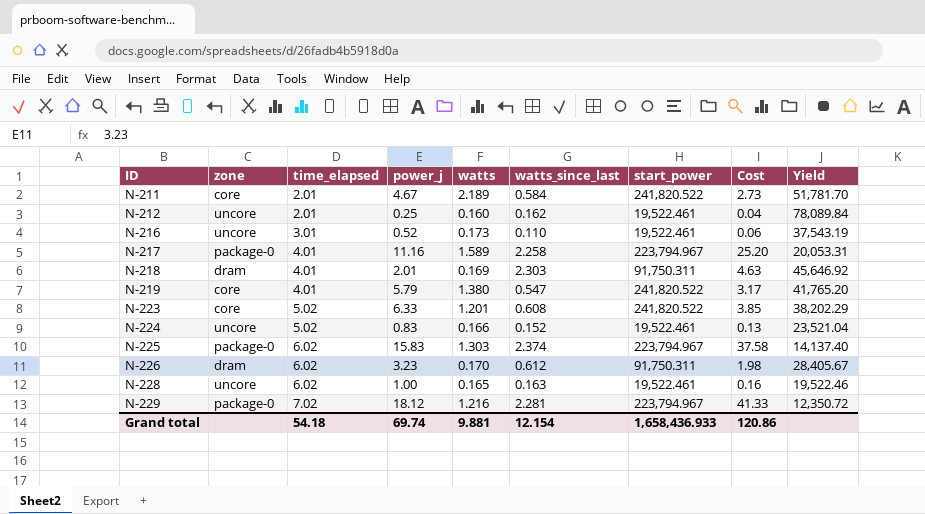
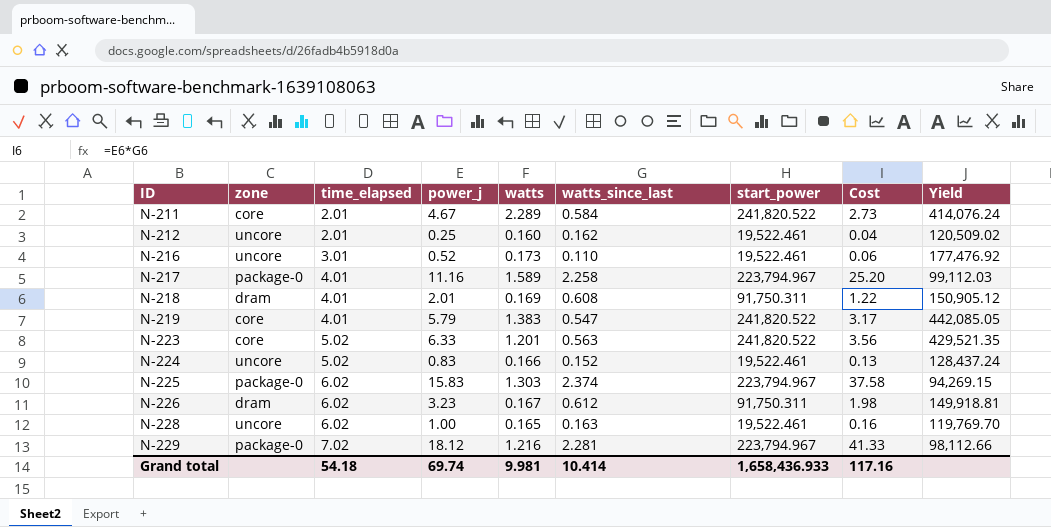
column Yield | formula: [start_power] / [power_j] -> [start_power] / [watts_since_last]
N-211 | watts: 2.189 -> 2.289
N-218 | watts_since_last: 2.303 -> 0.608
N-218 | Cost: 4.63 -> 1.22
N-219 | watts: 1.380 -> 1.383
N-223 | watts_since_last: 0.608 -> 0.563
N-223 | Cost: 3.85 -> 3.56
N-226 | watts: 0.170 -> 0.167
Grand total | watts: 9.881 -> 9.981
Grand total | watts_since_last: 12.154 -> 10.414
Grand total | Cost: 120.86 -> 117.16

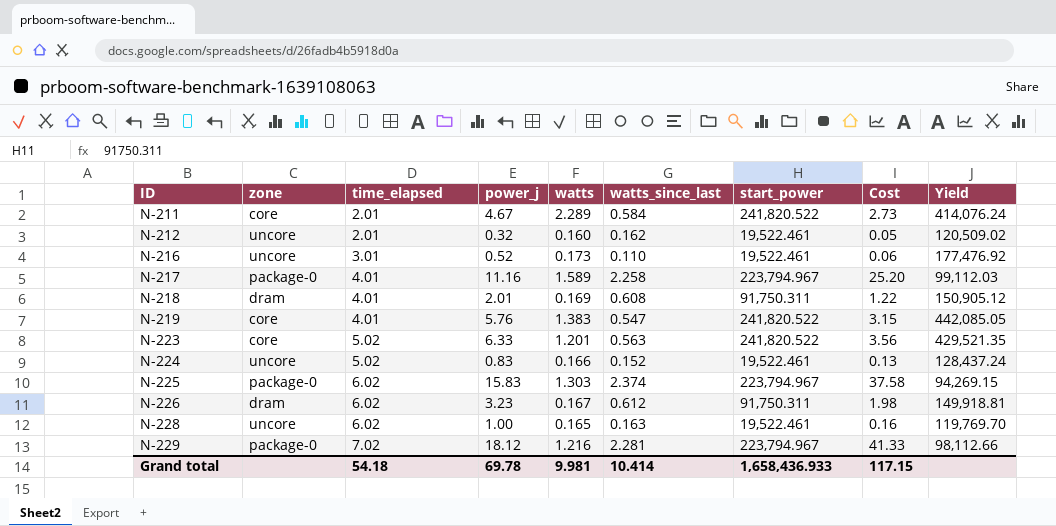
N-212 | power_j: 0.25 -> 0.32
N-212 | Cost: 0.04 -> 0.05
N-219 | power_j: 5.79 -> 5.76
N-219 | Cost: 3.17 -> 3.15
Grand total | power_j: 69.74 -> 69.78
Grand total | Cost: 117.16 -> 117.15

